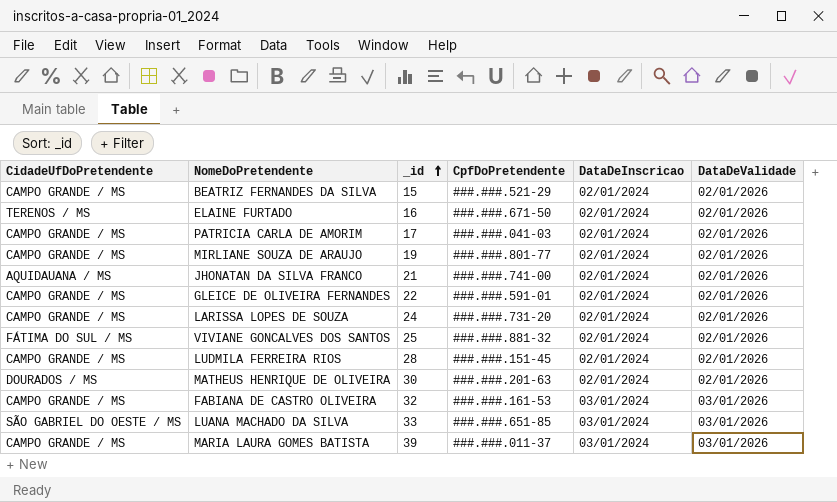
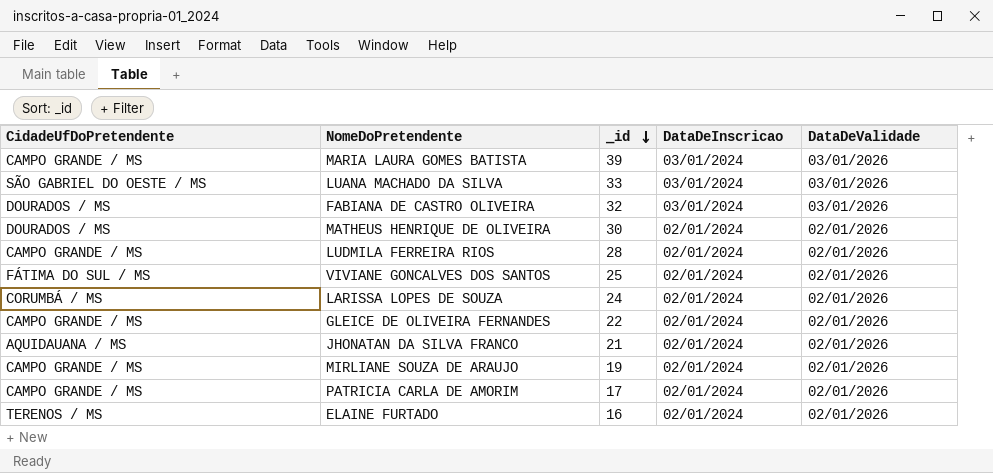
row order: _id ascending -> _id descending
column CpfDoPretendente | position: 4 -> none
row BEATRIZ FERNANDES DA SILVA: CAMPO GRANDE / MS | 15 | ###.###.521-29 | 02/01/2024 | 02/01/2026 -> none
FABIANA DE CASTRO OLIVEIRA | CidadeUfDoPretendente: CAMPO GRANDE / MS -> DOURADOS / MS
LARISSA LOPES DE SOUZA | CidadeUfDoPretendente: CAMPO GRANDE / MS -> CORUMBÁ / MS

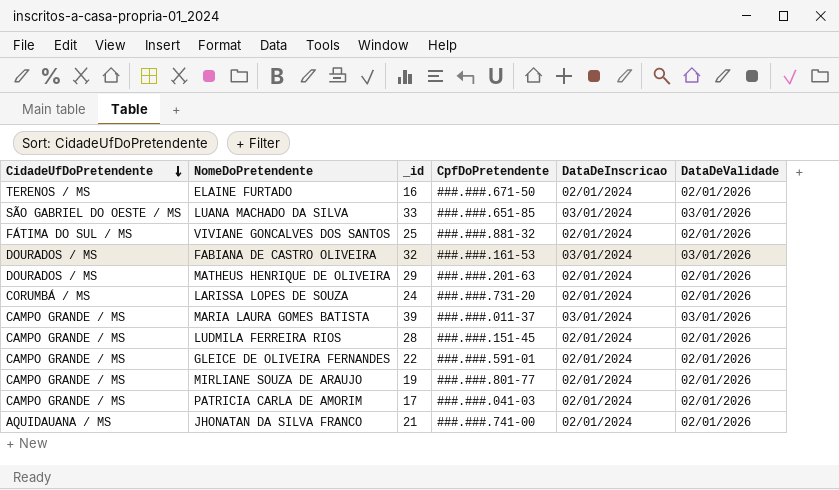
row order: _id descending -> CidadeUfDoPretendente descending
column CpfDoPretendente | position: none -> 4
MATHEUS HENRIQUE DE OLIVEIRA | _id: 30 -> 29

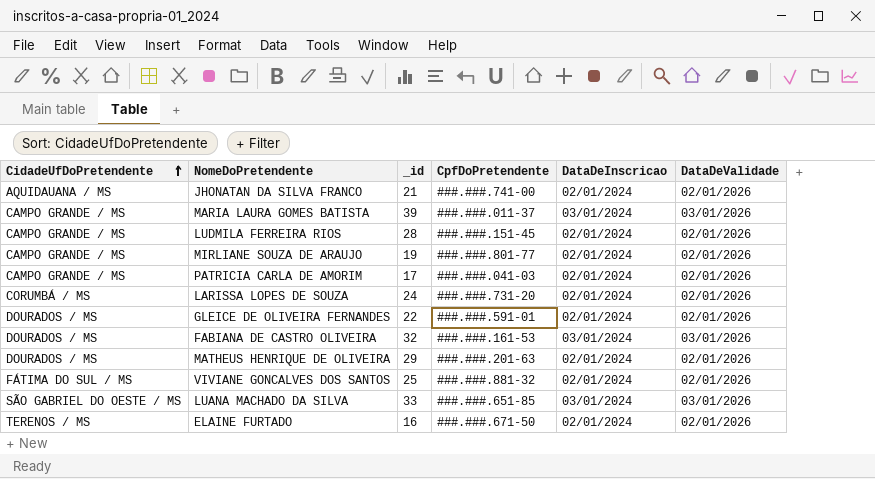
row order: CidadeUfDoPretendente descending -> CidadeUfDoPretendente ascending
GLEICE DE OLIVEIRA FERNANDES | CidadeUfDoPretendente: CAMPO GRANDE / MS -> DOURADOS / MS

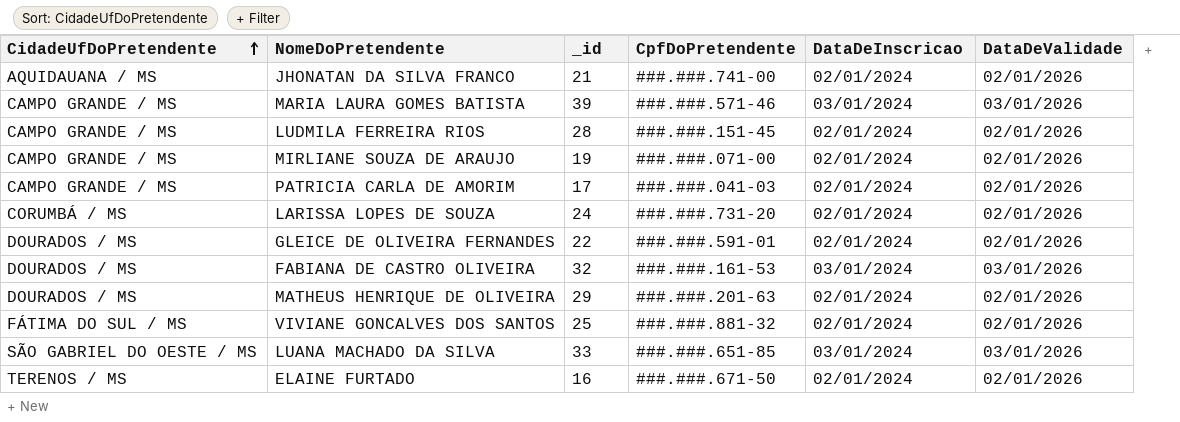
MARIA LAURA GOMES BATISTA | CpfDoPretendente: ###.###.011-37 -> ###.###.571-46
MIRLIANE SOUZA DE ARAUJO | CpfDoPretendente: ###.###.801-77 -> ###.###.071-00

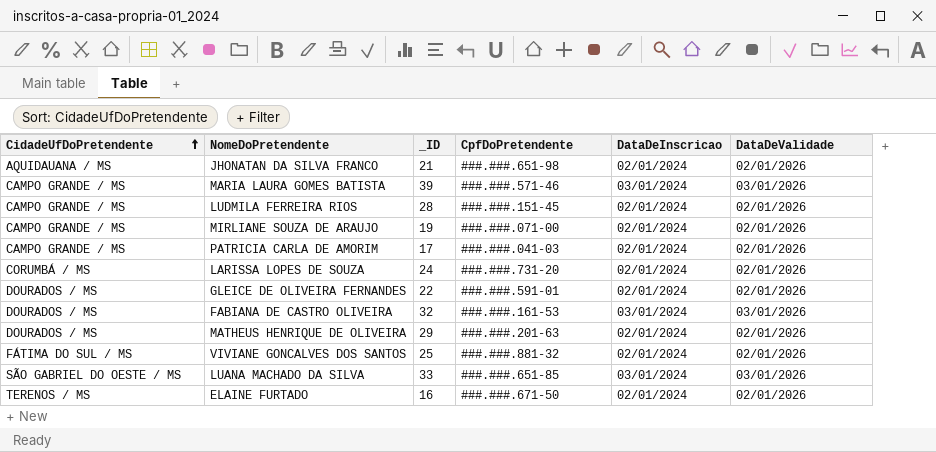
column name: _id -> _ID
JHONATAN DA SILVA FRANCO | CpfDoPretendente: ###.###.741-00 -> ###.###.651-98

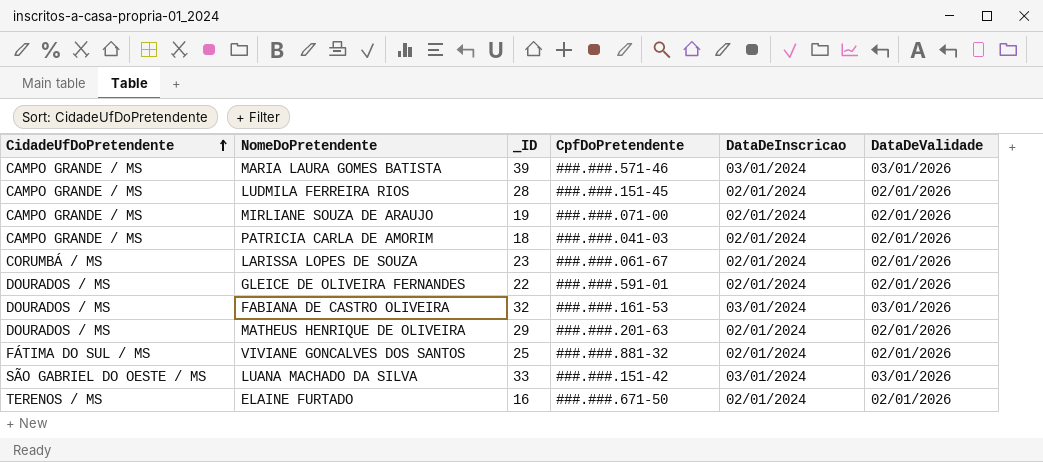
row JHONATAN DA SILVA FRANCO: AQUIDAUANA / MS | 21 | ###.###.651-98 | 02/01/2024 | 02/01/2026 -> none
PATRICIA CARLA DE AMORIM | _ID: 17 -> 18
LARISSA LOPES DE SOUZA | _ID: 24 -> 23
LARISSA LOPES DE SOUZA | CpfDoPretendente: ###.###.731-20 -> ###.###.061-67
LUANA MACHADO DA SILVA | CpfDoPretendente: ###.###.651-85 -> ###.###.151-42

